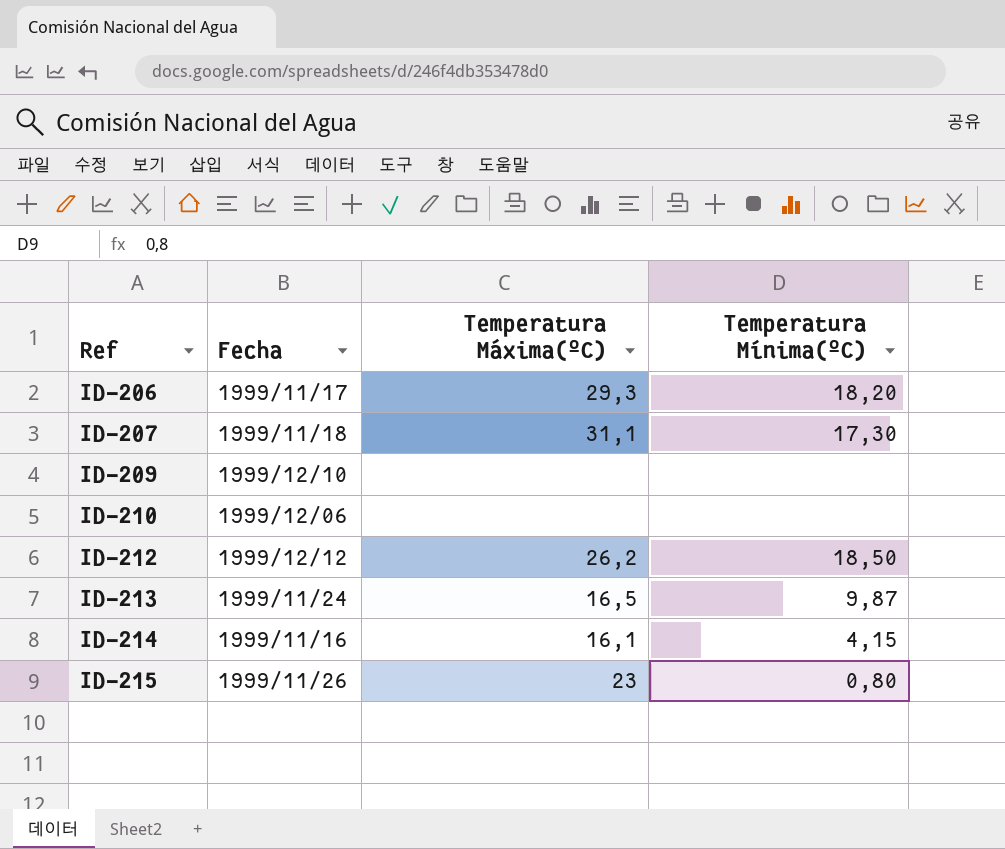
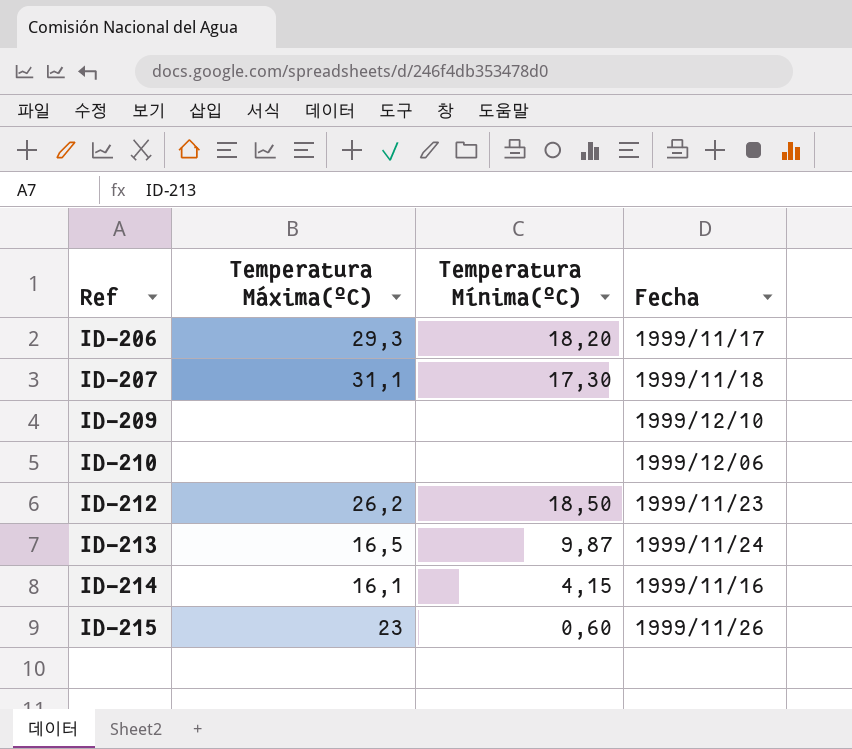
column Fecha | position: 2 -> 4
ID-212 | Fecha: 1999/12/12 -> 1999/11/23
ID-215 | Temperatura Mínima(ºC): 0,80 -> 0,60

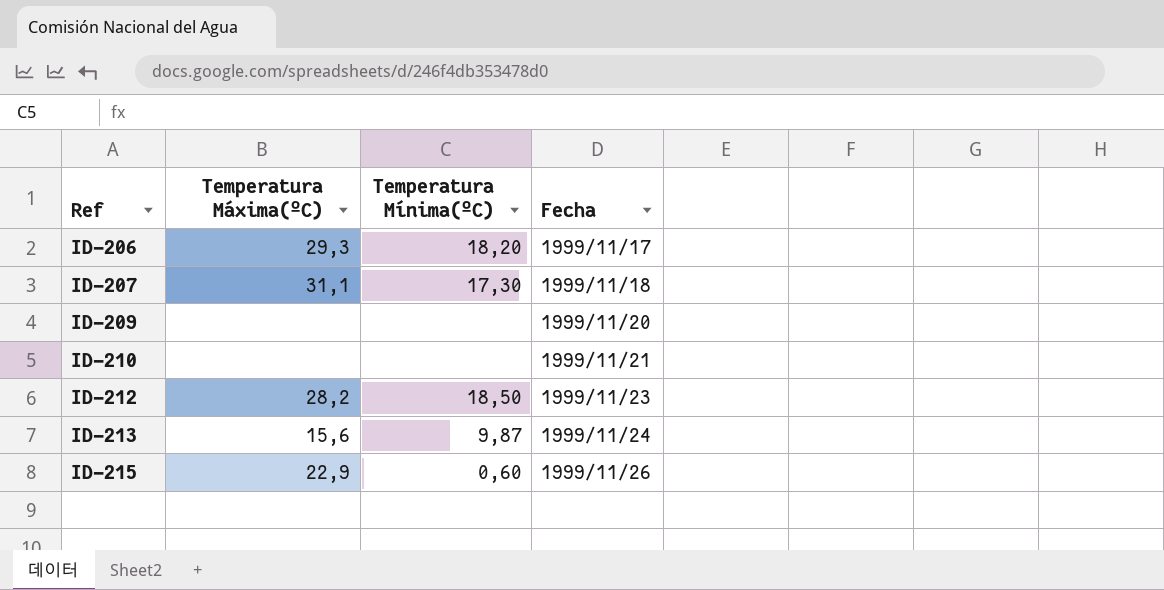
row ID-214: 16,1 | 4,15 | 1999/11/16 -> none
ID-209 | Fecha: 1999/12/10 -> 1999/11/20
ID-210 | Fecha: 1999/12/06 -> 1999/11/21
ID-212 | Temperatura Máxima(ºC): 26,2 -> 28,2
ID-213 | Temperatura Máxima(ºC): 16,5 -> 15,6
ID-215 | Temperatura Máxima(ºC): 23 -> 22,9

